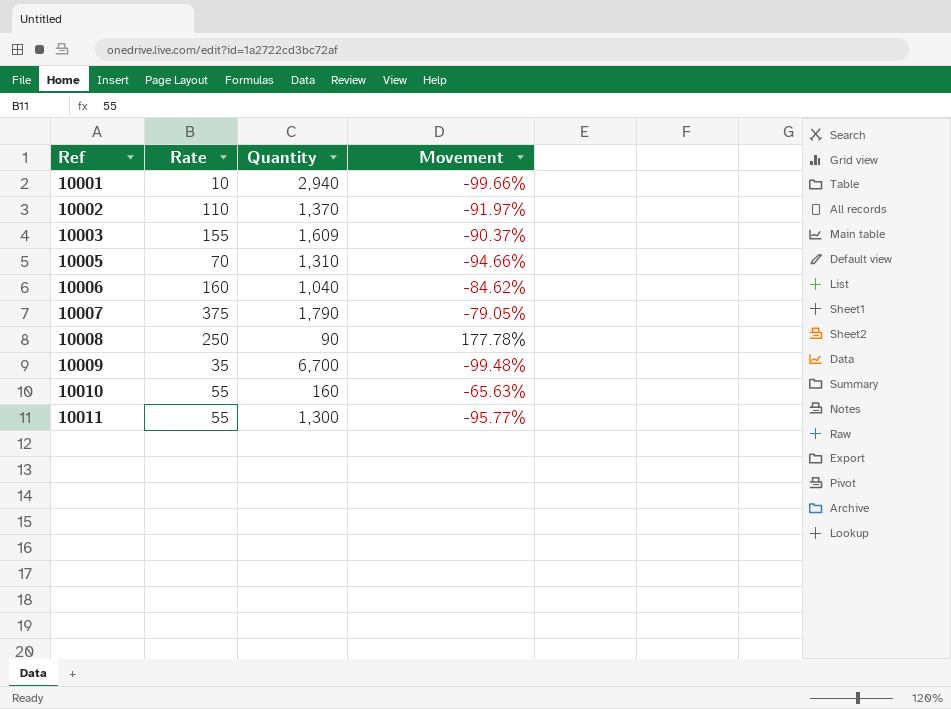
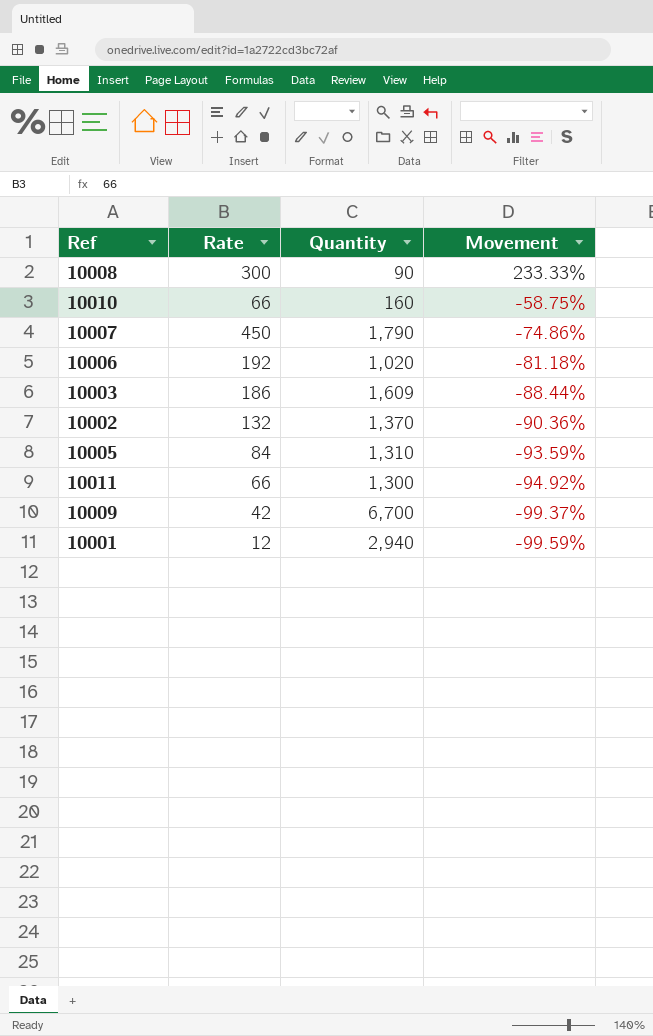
row order: Ref ascending -> Movement descending
10008 | Rate: 250 -> 300
10008 | Movement: 177.78% -> 233.33%
10010 | Rate: 55 -> 66
10010 | Movement: -65.63% -> -58.75%
10007 | Rate: 375 -> 450
10007 | Movement: -79.05% -> -74.86%
10006 | Rate: 160 -> 192
10006 | Quantity: 1,040 -> 1,020
10006 | Movement: -84.62% -> -81.18%
10003 | Rate: 155 -> 186
10003 | Movement: -90.37% -> -88.44%
10002 | Rate: 110 -> 132
10002 | Movement: -91.97% -> -90.36%
10005 | Rate: 70 -> 84
10005 | Movement: -94.66% -> -93.59%
10011 | Rate: 55 -> 66
10011 | Movement: -95.77% -> -94.92%
10009 | Rate: 35 -> 42
10009 | Movement: -99.48% -> -99.37%
10001 | Rate: 10 -> 12
10001 | Movement: -99.66% -> -99.59%

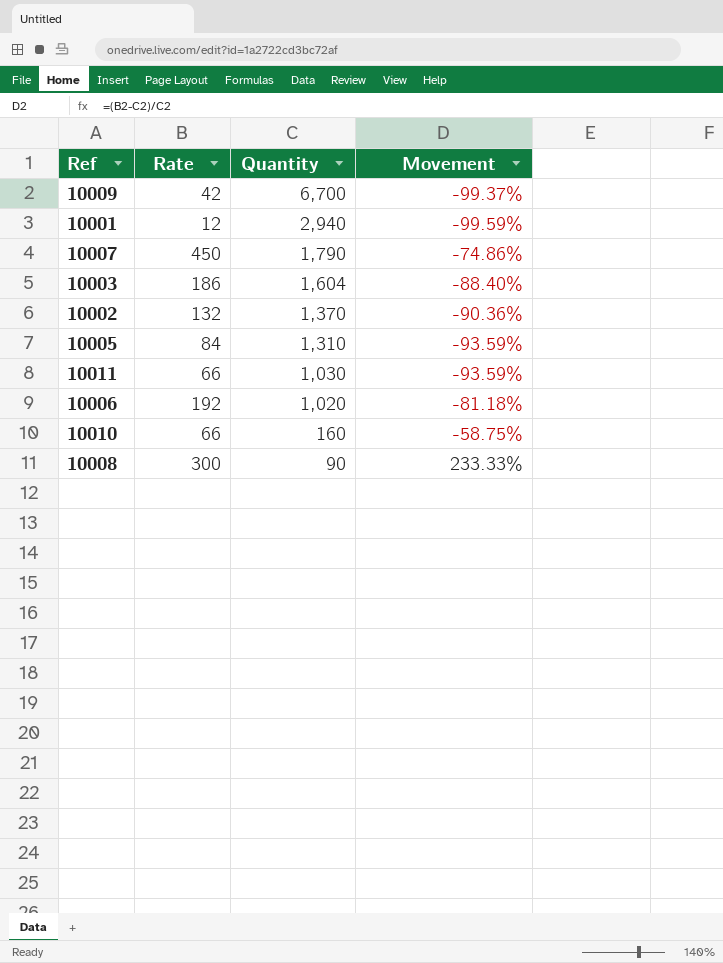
row order: Movement descending -> Quantity descending
10003 | Quantity: 1,609 -> 1,604
10003 | Movement: -88.44% -> -88.40%
10011 | Quantity: 1,300 -> 1,030
10011 | Movement: -94.92% -> -93.59%

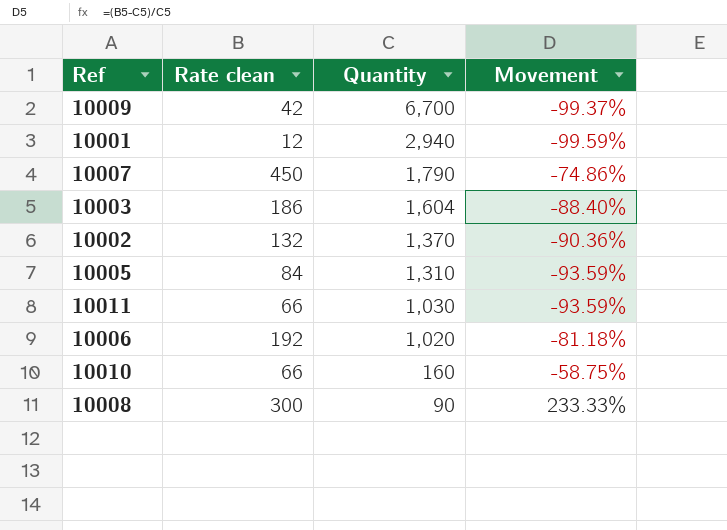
column name: Rate -> Rate clean

